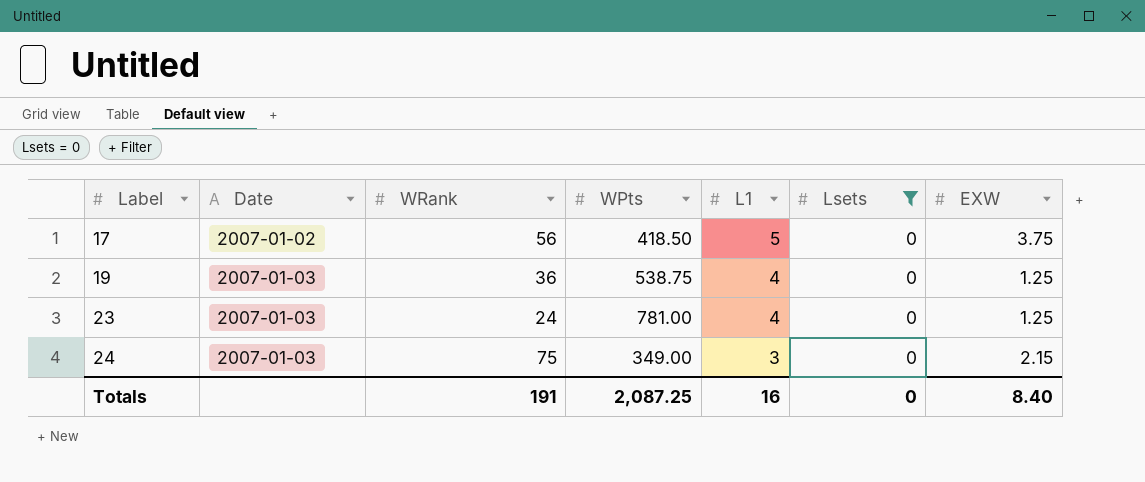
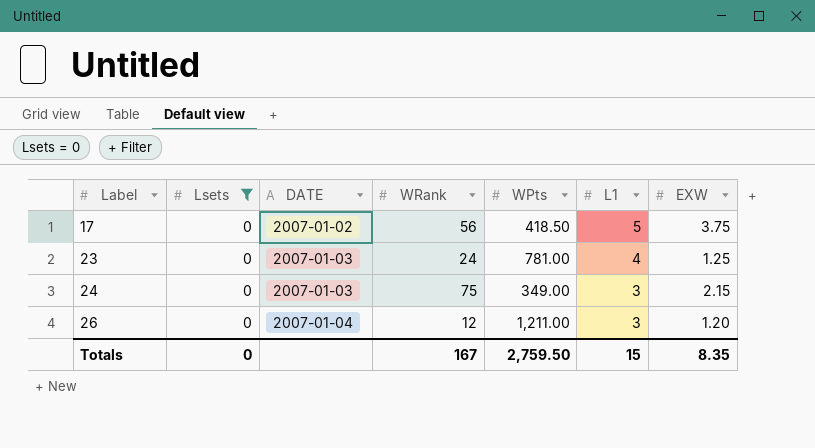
column Lsets | position: 6 -> 2
column name: Date -> DATE
row 19: 2007-01-03 | 36 | 538.75 | 4 | 0 | 1.25 -> none
row 26: none -> 0 | 2007-01-04 | 12 | 1,211.00 | 3 | 1.20
Totals | WRank: 191 -> 167
Totals | WPts: 2,087.25 -> 2,759.50
Totals | L1: 16 -> 15
Totals | EXW: 8.40 -> 8.35

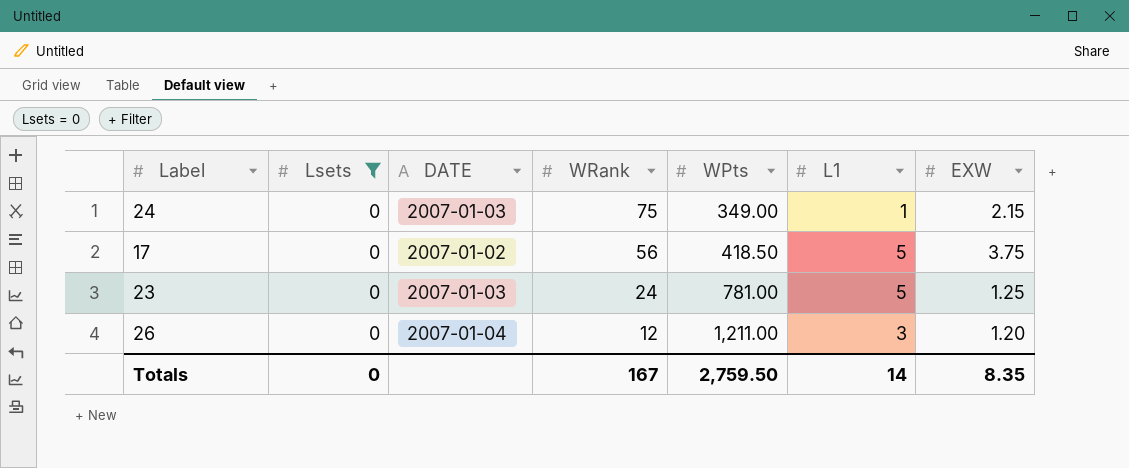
row order: Label ascending -> WRank descending
24 | L1: 3 -> 1
23 | L1: 4 -> 5
Totals | L1: 15 -> 14

